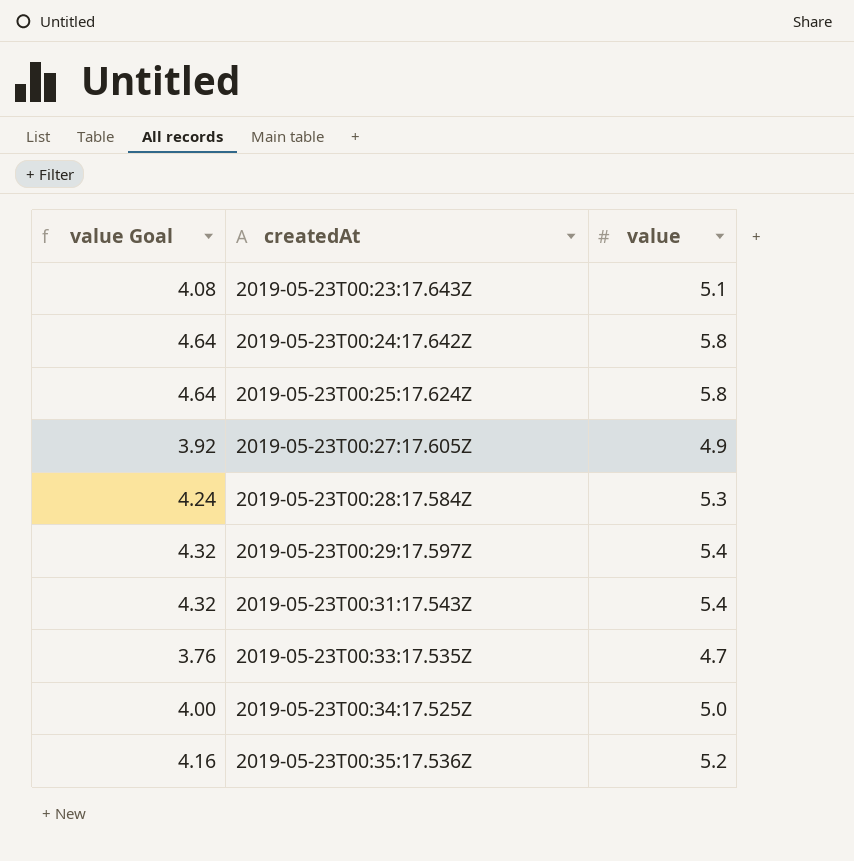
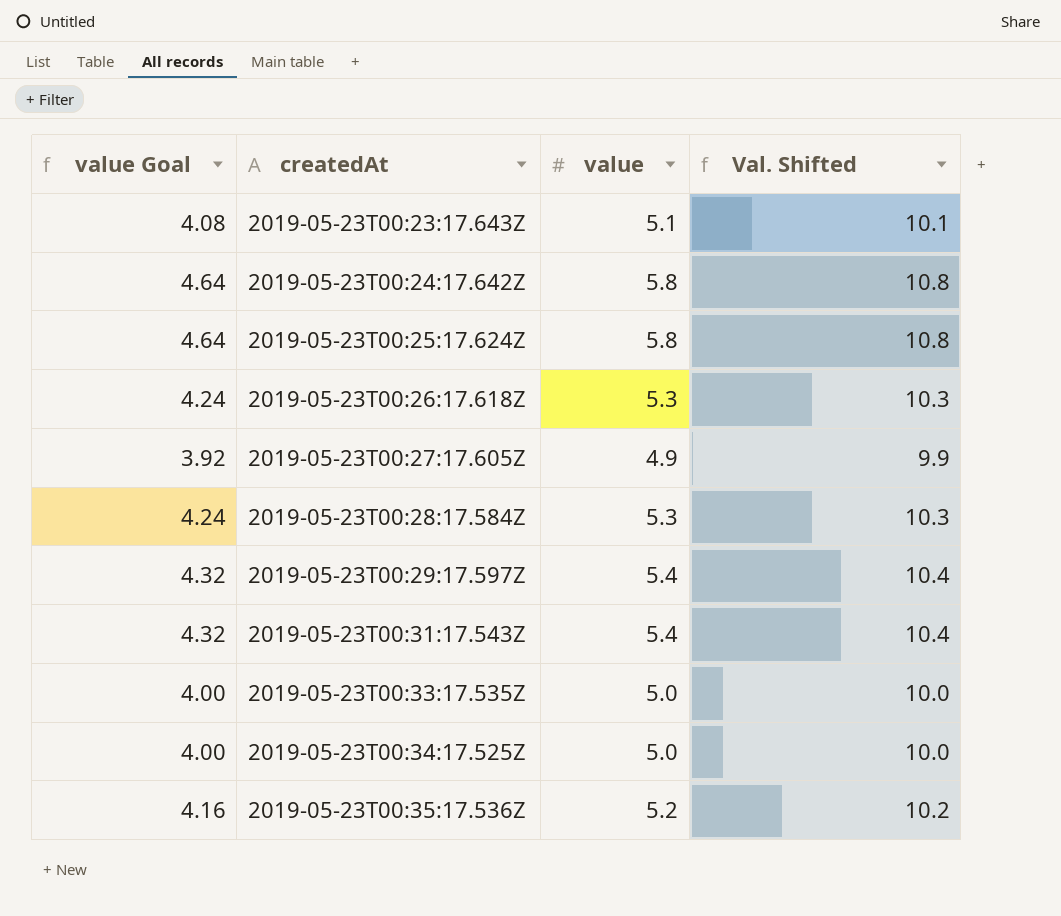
column Val. Shifted | formula: none -> [value] + 5
row 2019-05-23T00:26:17.618Z: none -> 4.24 | 5.3 | 10.3
2019-05-23T00:33:17.535Z | value Goal: 3.76 -> 4.00
2019-05-23T00:33:17.535Z | value: 4.7 -> 5.0

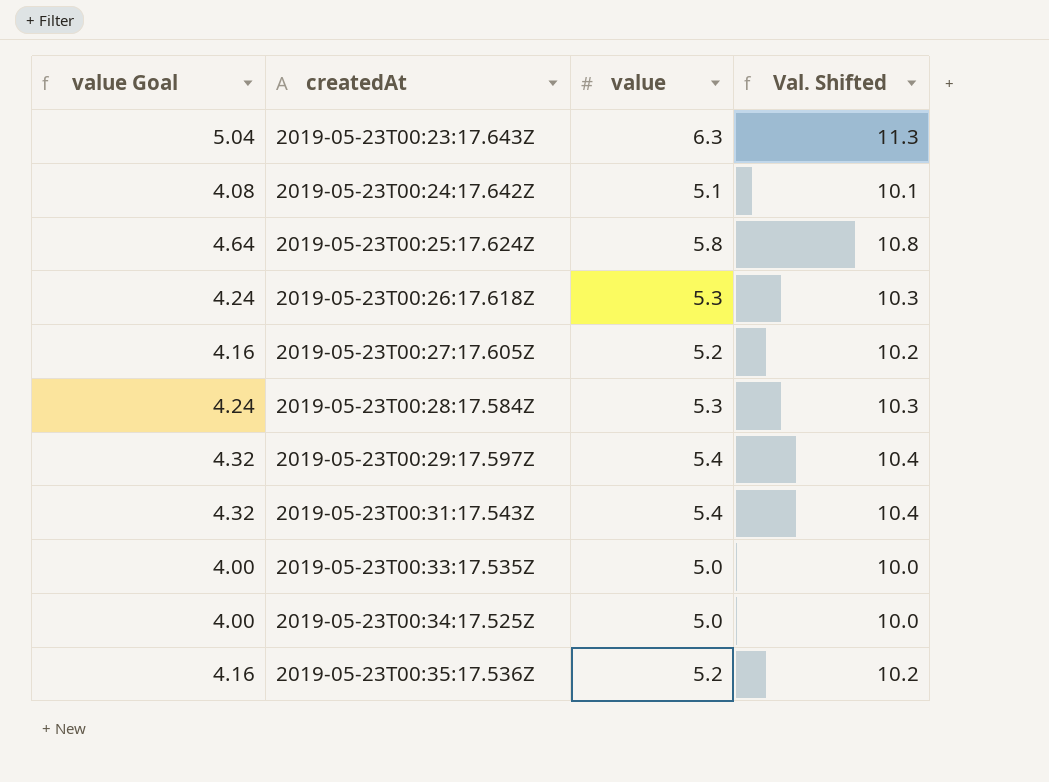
2019-05-23T00:23:17.643Z | value Goal: 4.08 -> 5.04
2019-05-23T00:23:17.643Z | value: 5.1 -> 6.3
2019-05-23T00:23:17.643Z | Val. Shifted: 10.1 -> 11.3
2019-05-23T00:24:17.642Z | value Goal: 4.64 -> 4.08
2019-05-23T00:24:17.642Z | value: 5.8 -> 5.1
2019-05-23T00:24:17.642Z | Val. Shifted: 10.8 -> 10.1
2019-05-23T00:27:17.605Z | value Goal: 3.92 -> 4.16
2019-05-23T00:27:17.605Z | value: 4.9 -> 5.2
2019-05-23T00:27:17.605Z | Val. Shifted: 9.9 -> 10.2

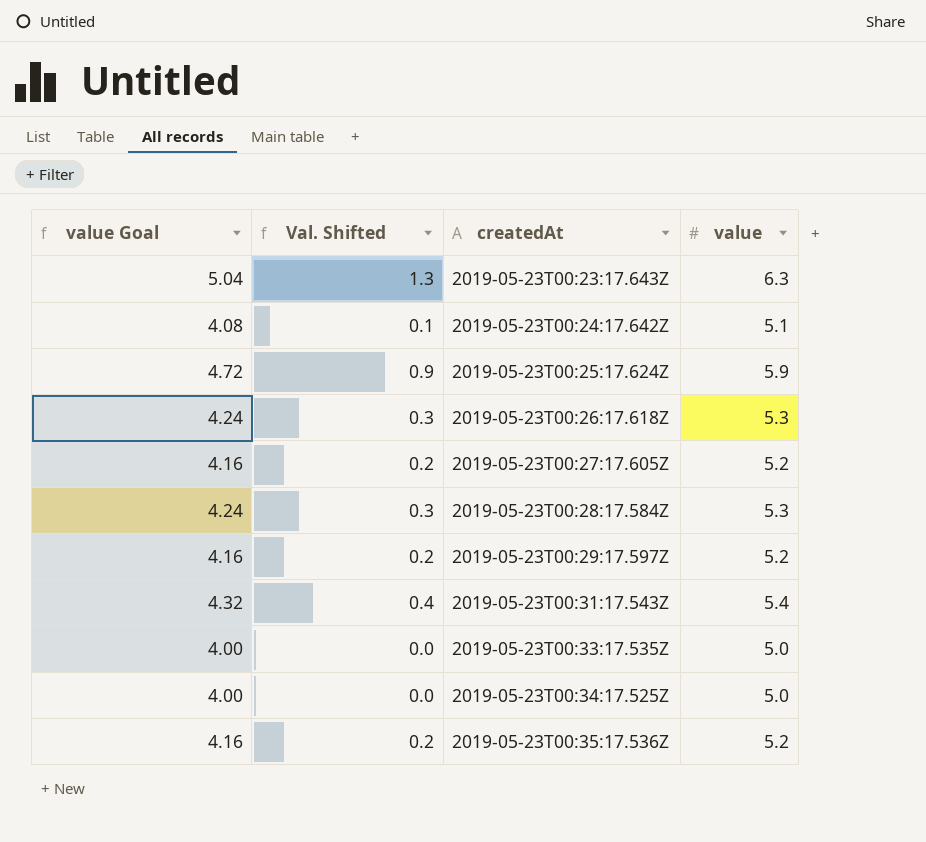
column Val. Shifted | formula: [value] + 5 -> [value] - 5
column Val. Shifted | position: 4 -> 2
2019-05-23T00:25:17.624Z | value Goal: 4.64 -> 4.72
2019-05-23T00:25:17.624Z | value: 5.8 -> 5.9
2019-05-23T00:29:17.597Z | value Goal: 4.32 -> 4.16
2019-05-23T00:29:17.597Z | value: 5.4 -> 5.2

